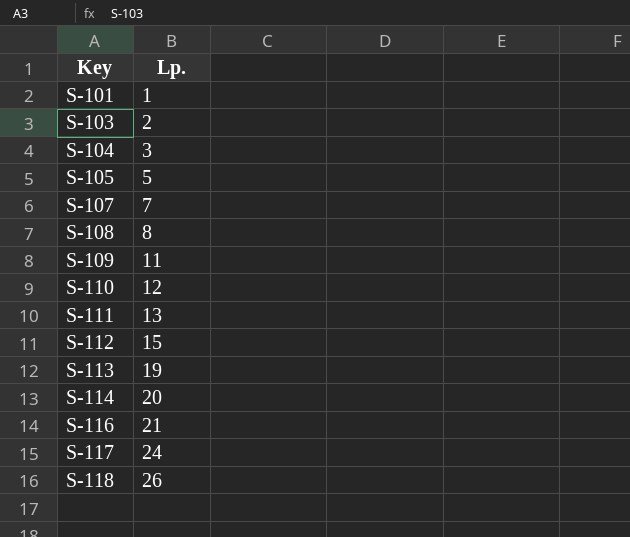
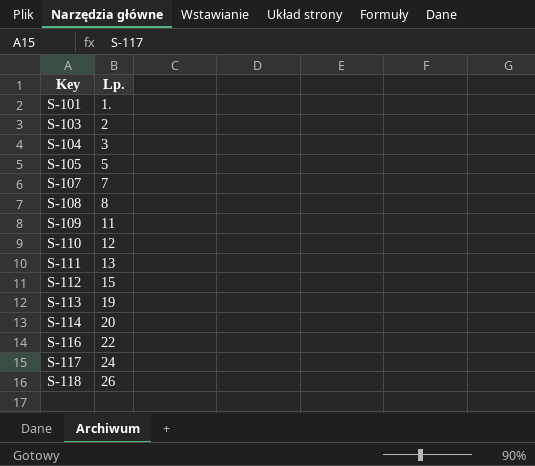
S-101 | Lp.: 1 -> 1.
S-116 | Lp.: 21 -> 22

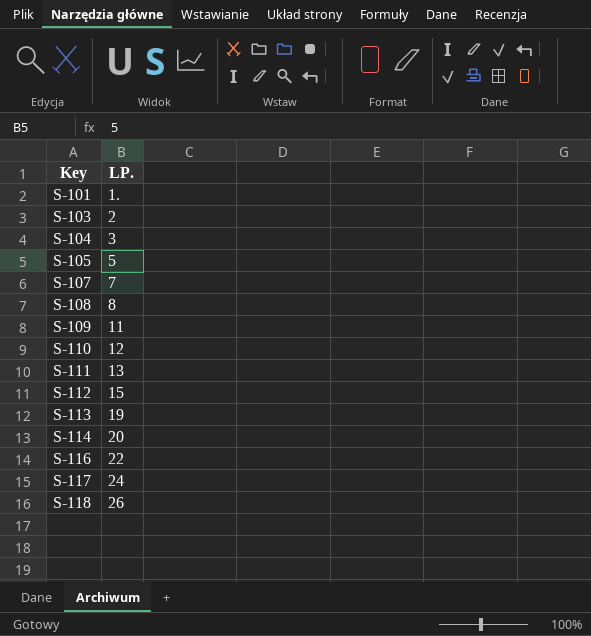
column name: Lp. -> LP.

